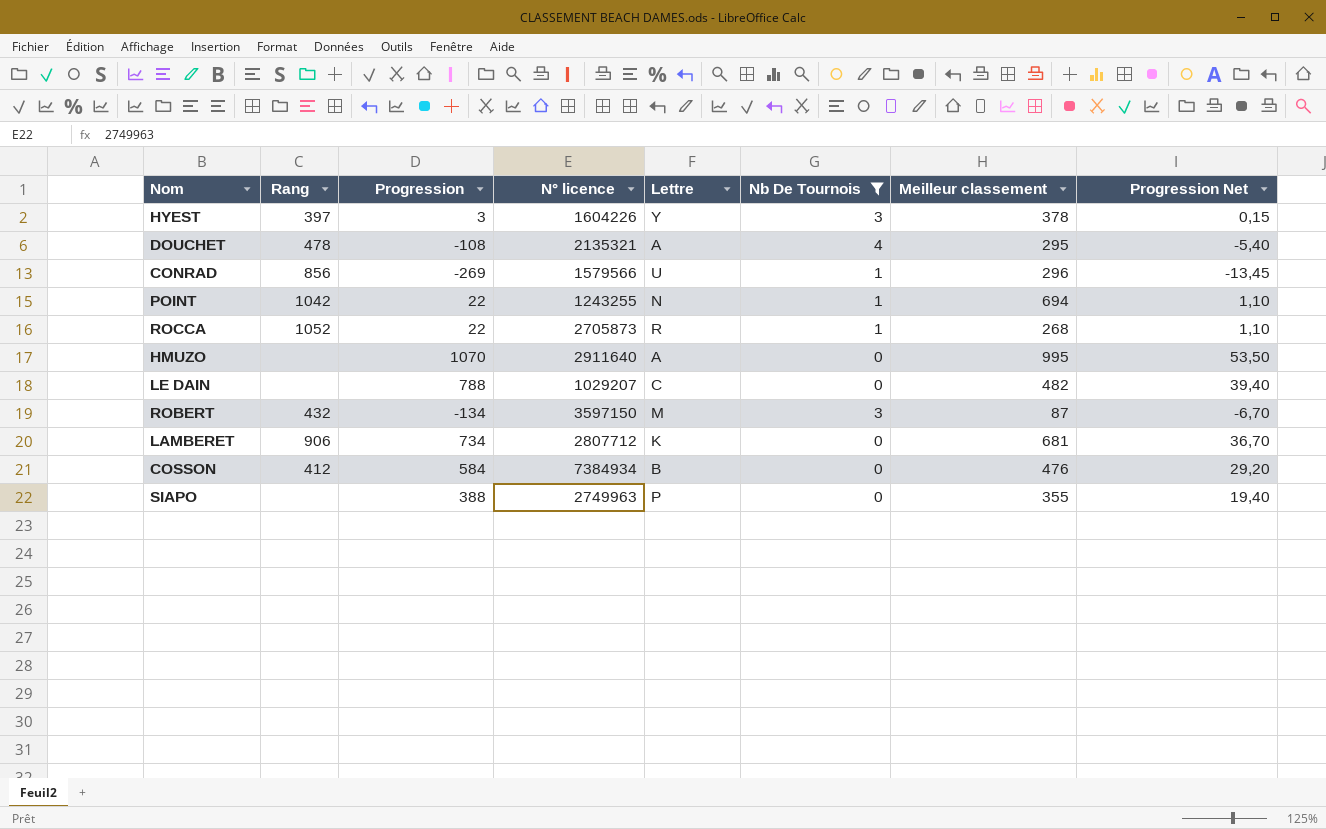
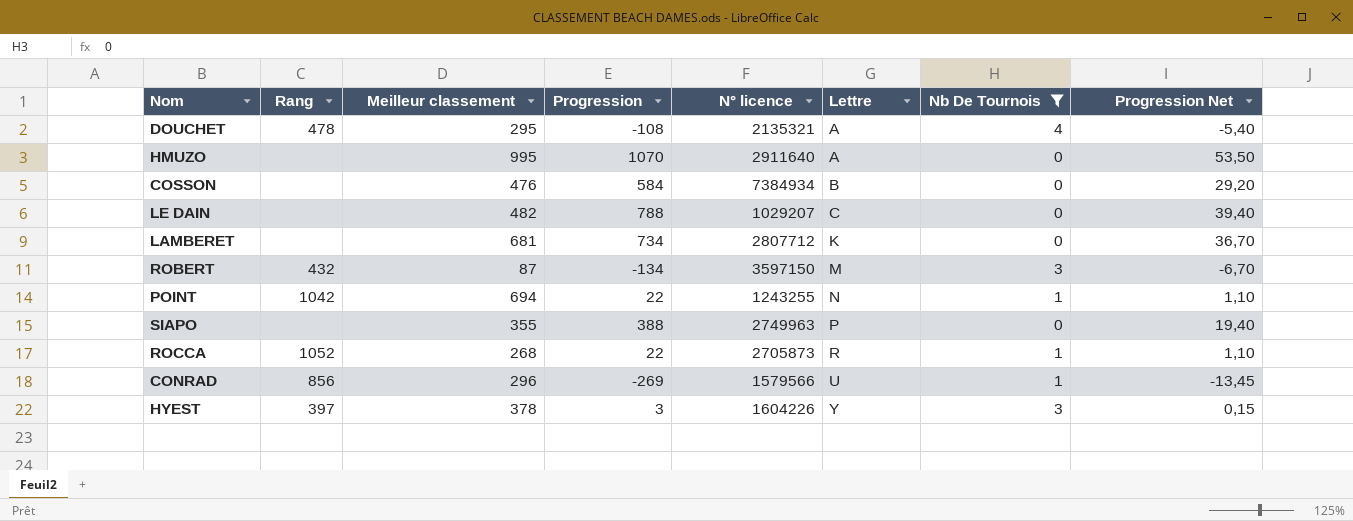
row order: none -> Lettre ascending
column Meilleur classement | position: 7 -> 3
COSSON | Rang: 412 -> none
LAMBERET | Rang: 906 -> none

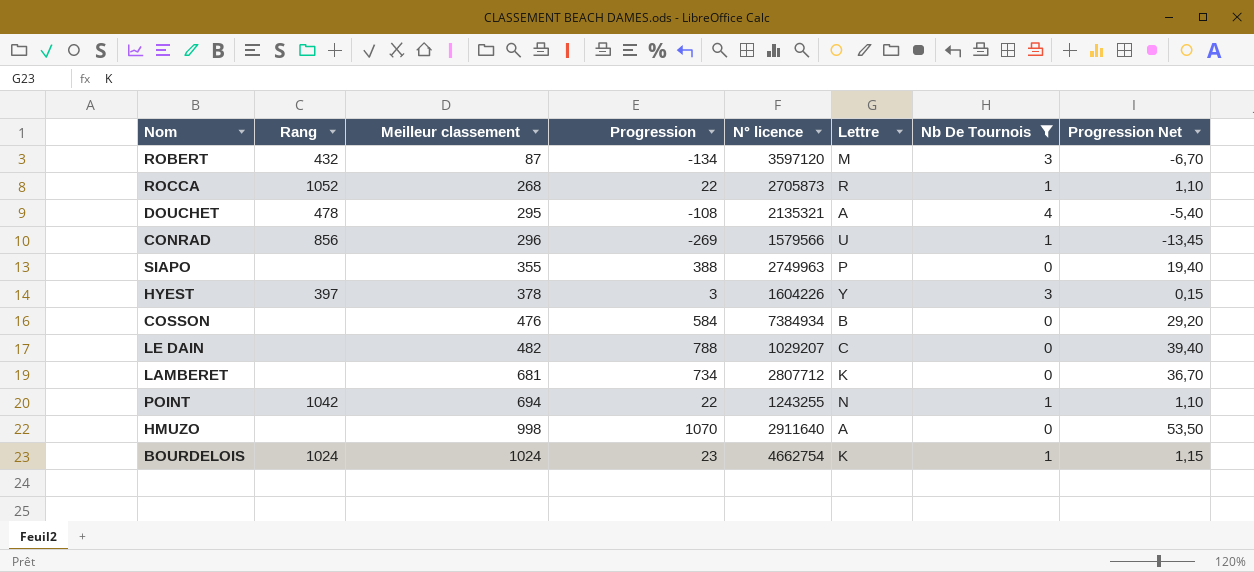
row order: Lettre ascending -> Meilleur classement ascending
ROBERT | N° licence: 3597150 -> 3597120
HMUZO | Meilleur classement: 995 -> 998
row BOURDELOIS: none -> 1024 | 1024 | 23 | 4662754 | K | 1 | 1,15

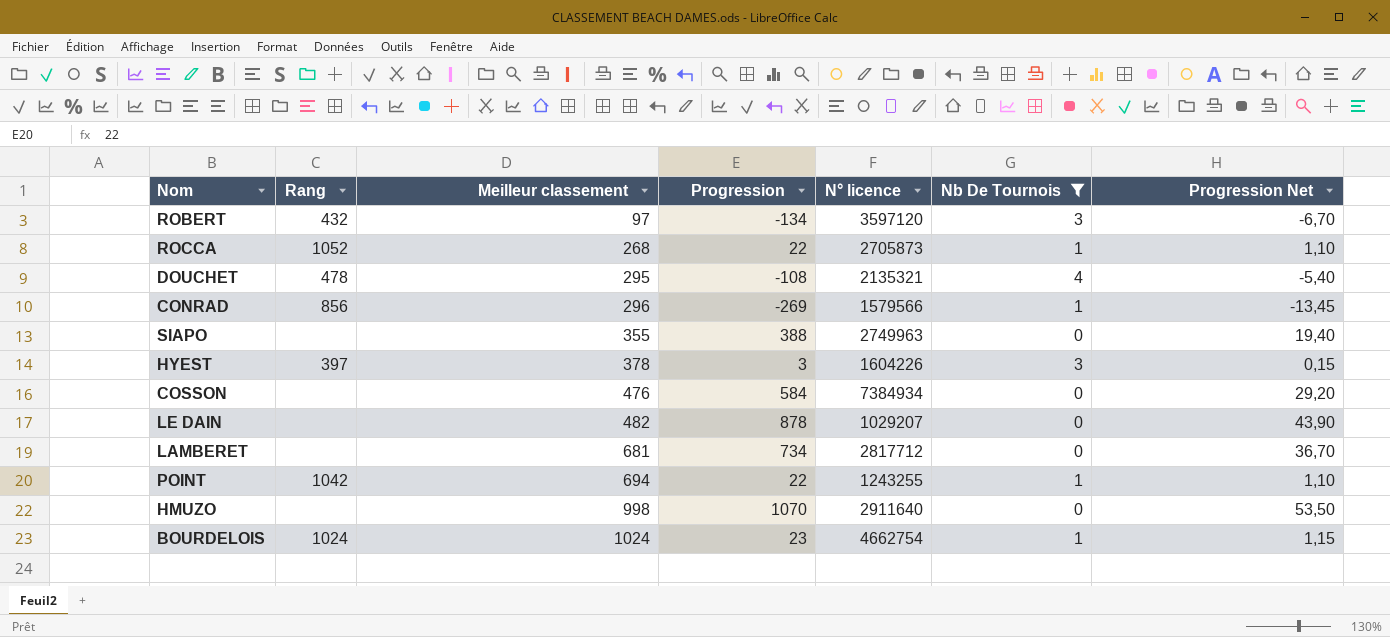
column Lettre | position: 6 -> none
ROBERT | Meilleur classement: 87 -> 97
LE DAIN | Progression: 788 -> 878
LE DAIN | Progression Net: 39,40 -> 43,90
LAMBERET | N° licence: 2807712 -> 2817712

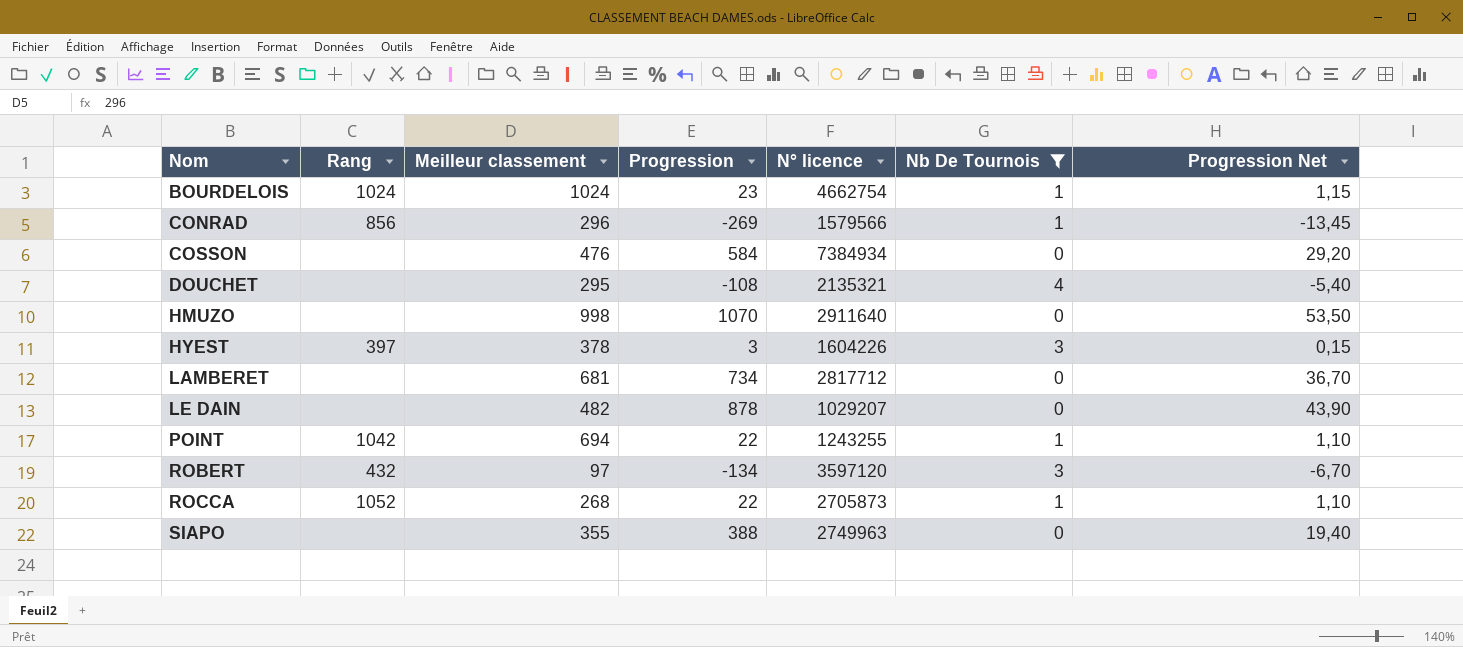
row order: Meilleur classement ascending -> Nom ascending
DOUCHET | Rang: 478 -> none

